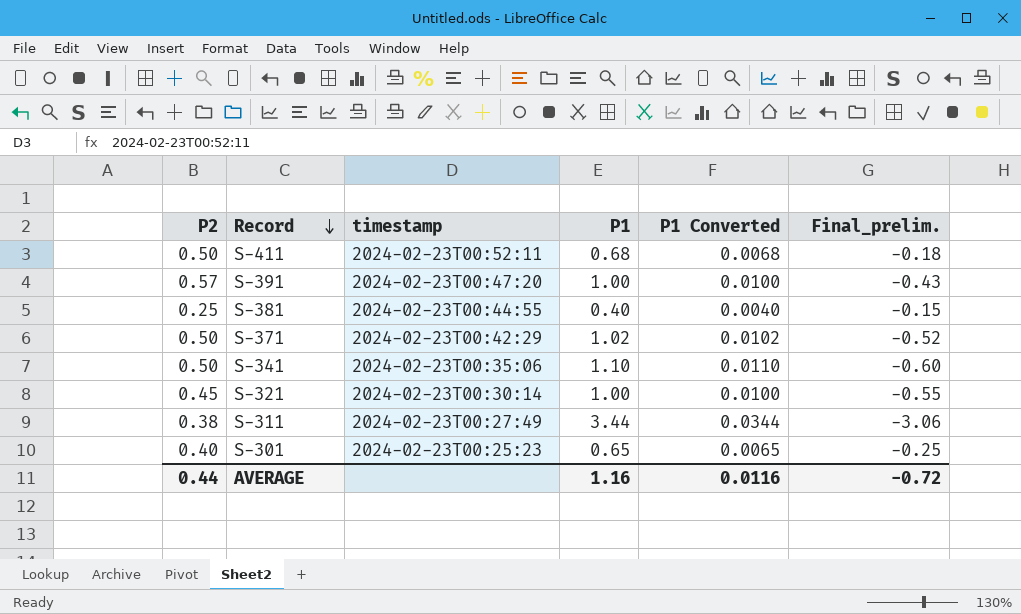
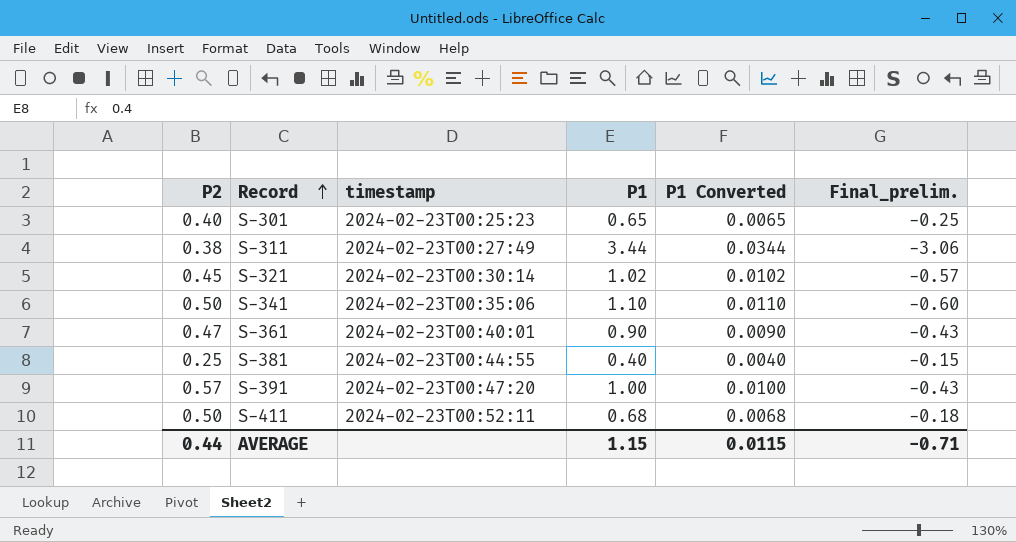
row order: Record descending -> Record ascending
row S-371: 0.50 | 2024-02-23T00:42:29 | 1.02 | 0.0102 | -0.52 -> none
S-321 | P1: 1.00 -> 1.02
S-321 | P1 Converted: 0.0100 -> 0.0102
S-321 | Final_prelim.: -0.55 -> -0.57
row S-361: none -> 0.47 | 2024-02-23T00:40:01 | 0.90 | 0.0090 | -0.43
AVERAGE | P1: 1.16 -> 1.15
AVERAGE | P1 Converted: 0.0116 -> 0.0115
AVERAGE | Final_prelim.: -0.72 -> -0.71

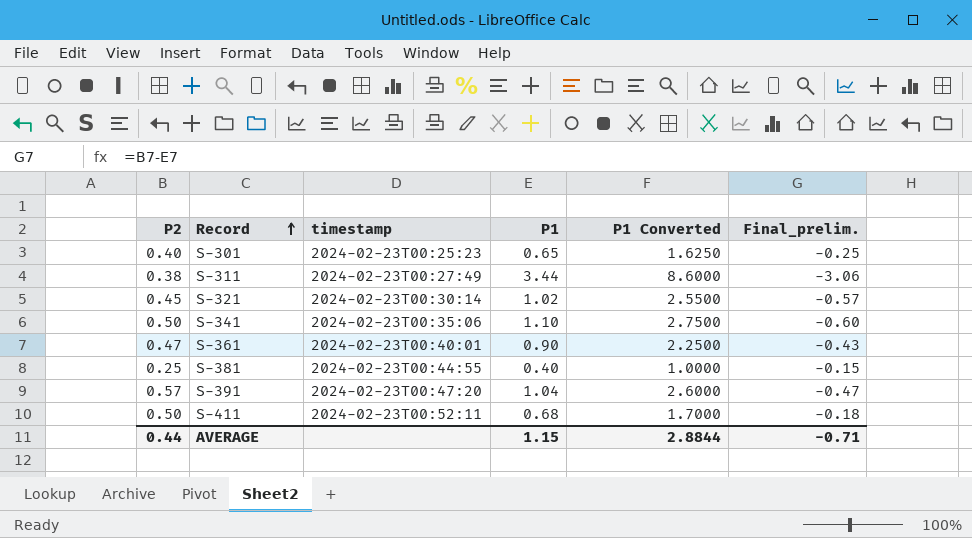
column P1 Converted | formula: [P1] * 0.01 -> [P1] * 2.5
S-391 | P1: 1.00 -> 1.04
S-391 | Final_prelim.: -0.43 -> -0.47
AVERAGE | P1 Converted: 0.0115 -> 2.8844

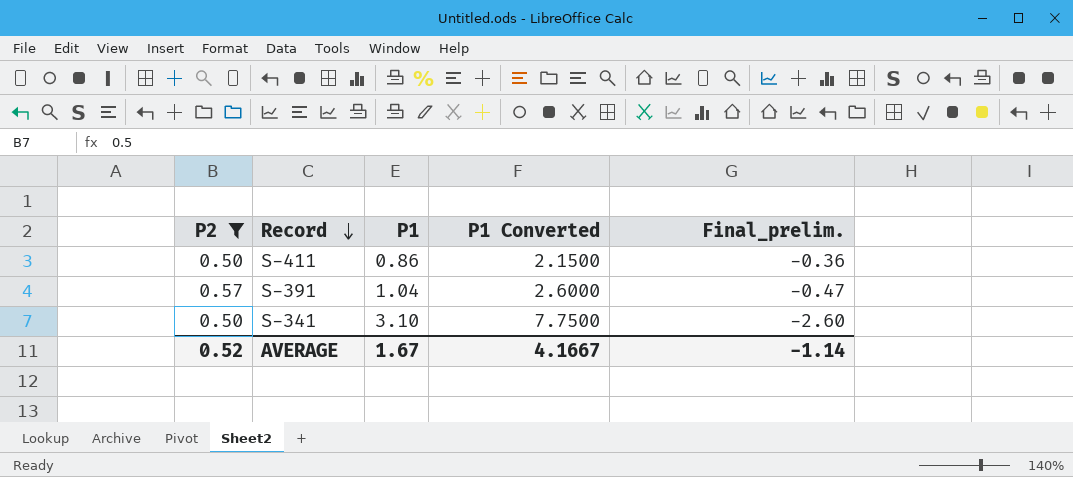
filter: none -> P2 >= 0.50
row order: Record ascending -> Record descending
column timestamp | position: 3 -> none
S-411 | P1: 0.68 -> 0.86
S-411 | P1 Converted: 1.7000 -> 2.1500
S-411 | Final_prelim.: -0.18 -> -0.36
S-341 | P1: 1.10 -> 3.10
S-341 | P1 Converted: 2.7500 -> 7.7500
S-341 | Final_prelim.: -0.60 -> -2.60
AVERAGE | P2: 0.44 -> 0.52
AVERAGE | P1: 1.15 -> 1.67
AVERAGE | P1 Converted: 2.8844 -> 4.1667
AVERAGE | Final_prelim.: -0.71 -> -1.14

